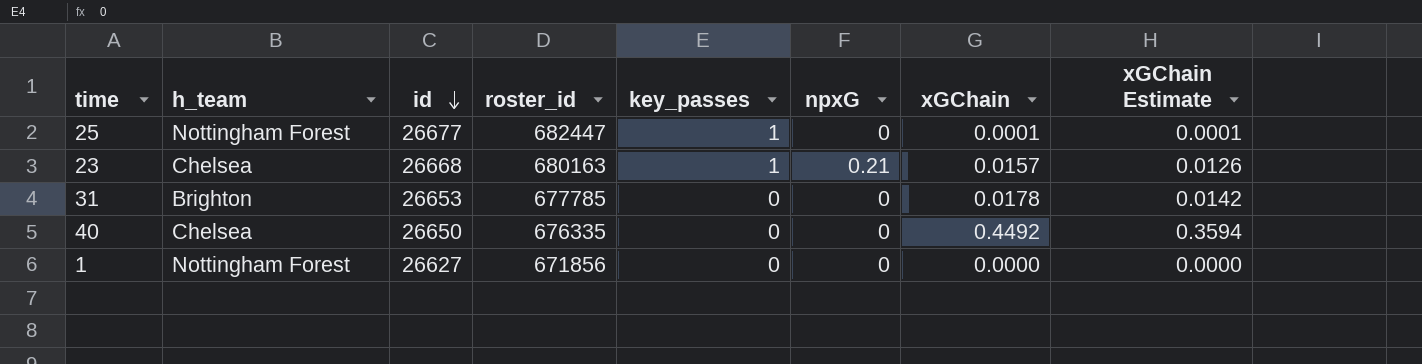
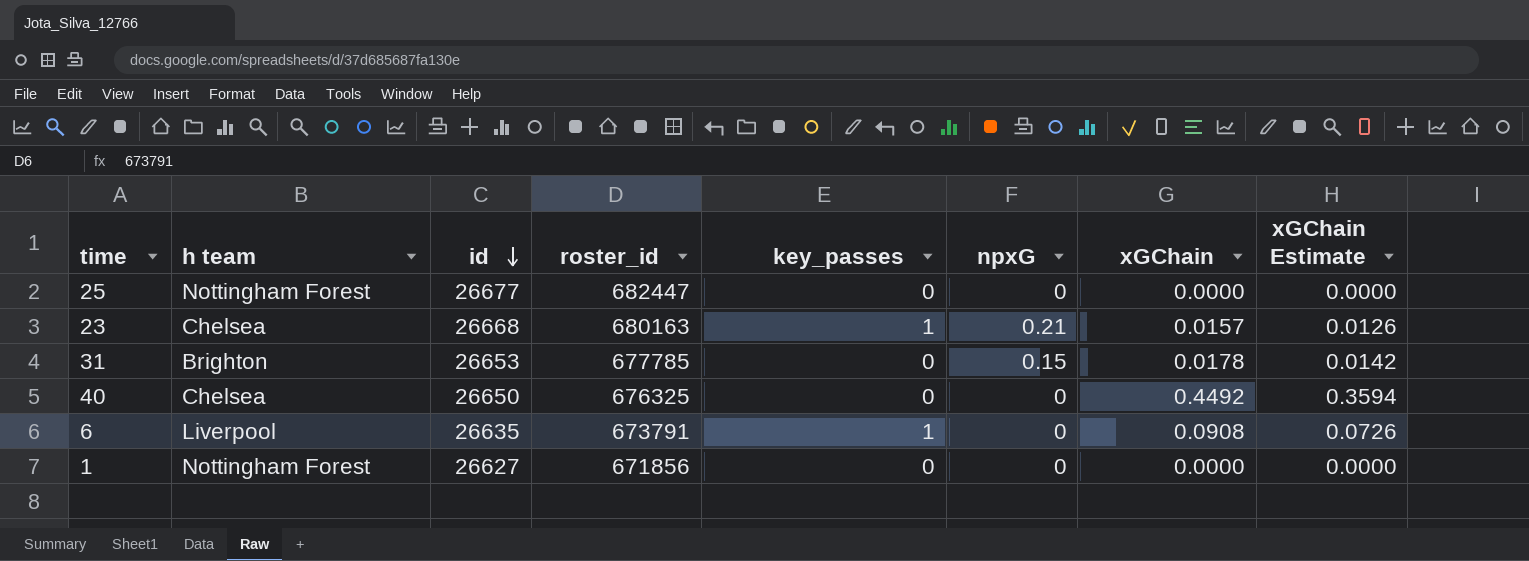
column name: h_team -> h team
25 | key_passes: 1 -> 0
25 | xGChain: 0.0001 -> 0.0000
25 | xGChain Estimate: 0.0001 -> 0.0000
31 | npxG: 0 -> 0.15
40 | roster_id: 676335 -> 676325
row 6: none -> Liverpool | 26635 | 673791 | 1 | 0 | 0.0908 | 0.0726

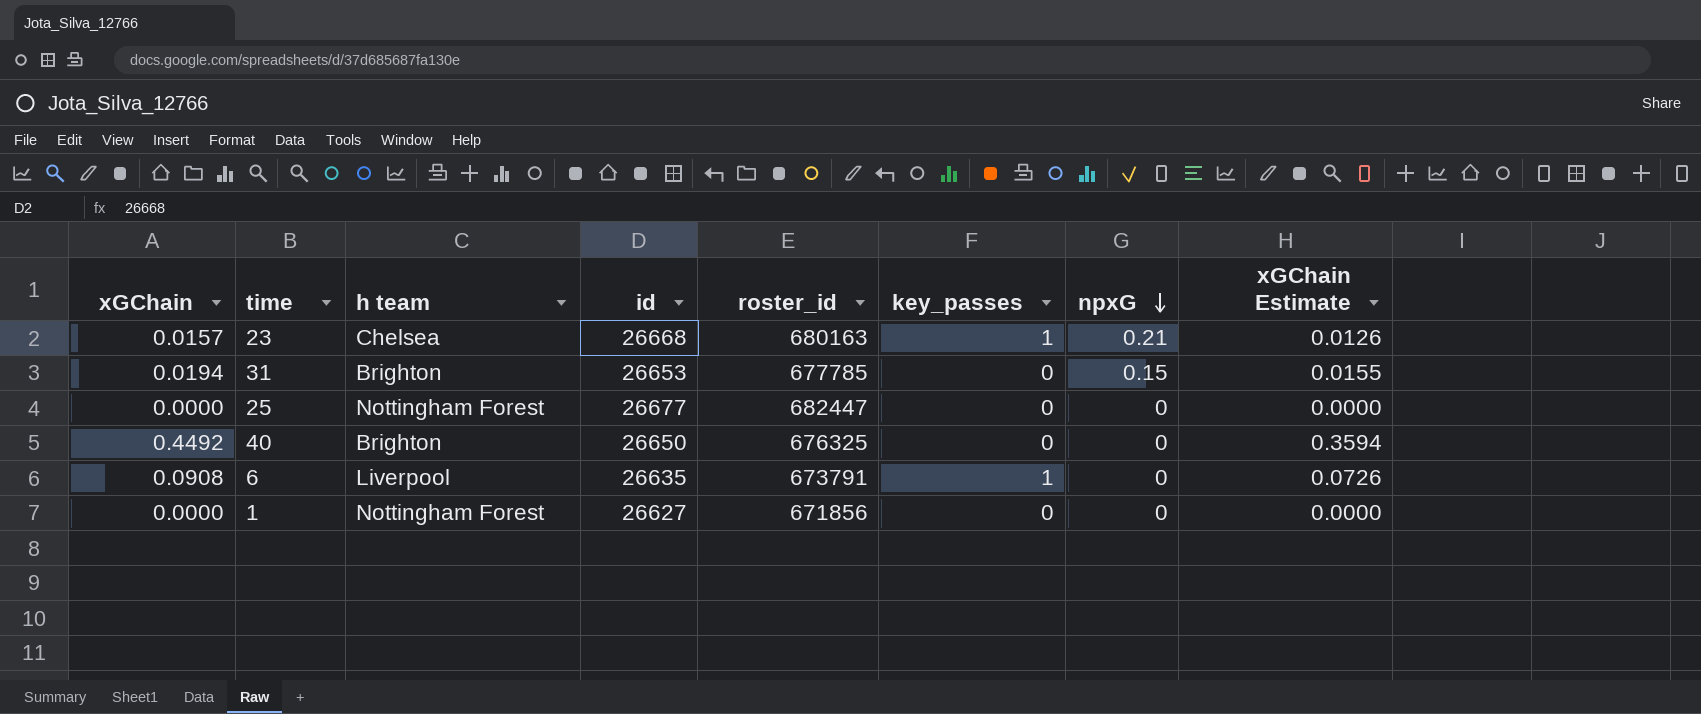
row order: id descending -> npxG descending
column xGChain | position: 7 -> 1
31 | xGChain: 0.0178 -> 0.0194
31 | xGChain Estimate: 0.0142 -> 0.0155
40 | h team: Chelsea -> Brighton

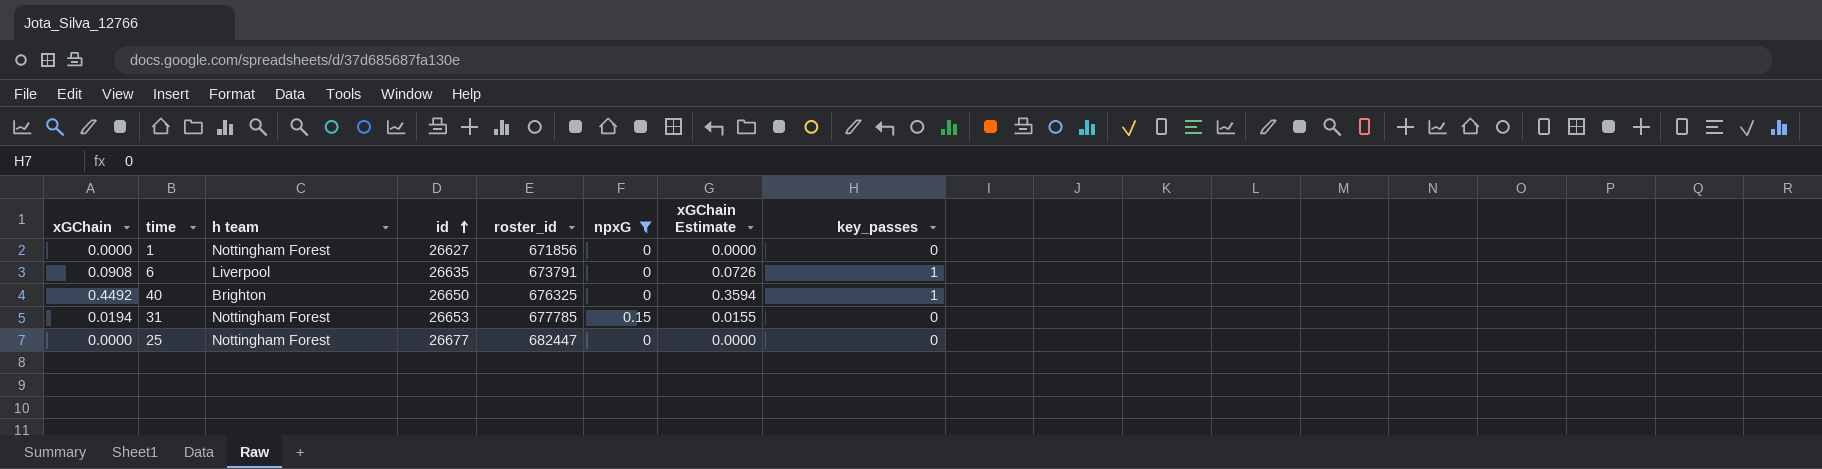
filter: none -> npxG != 0.21
row order: npxG descending -> id ascending
column key_passes | position: 6 -> 8
40 | key_passes: 0 -> 1
31 | h team: Brighton -> Nottingham Forest

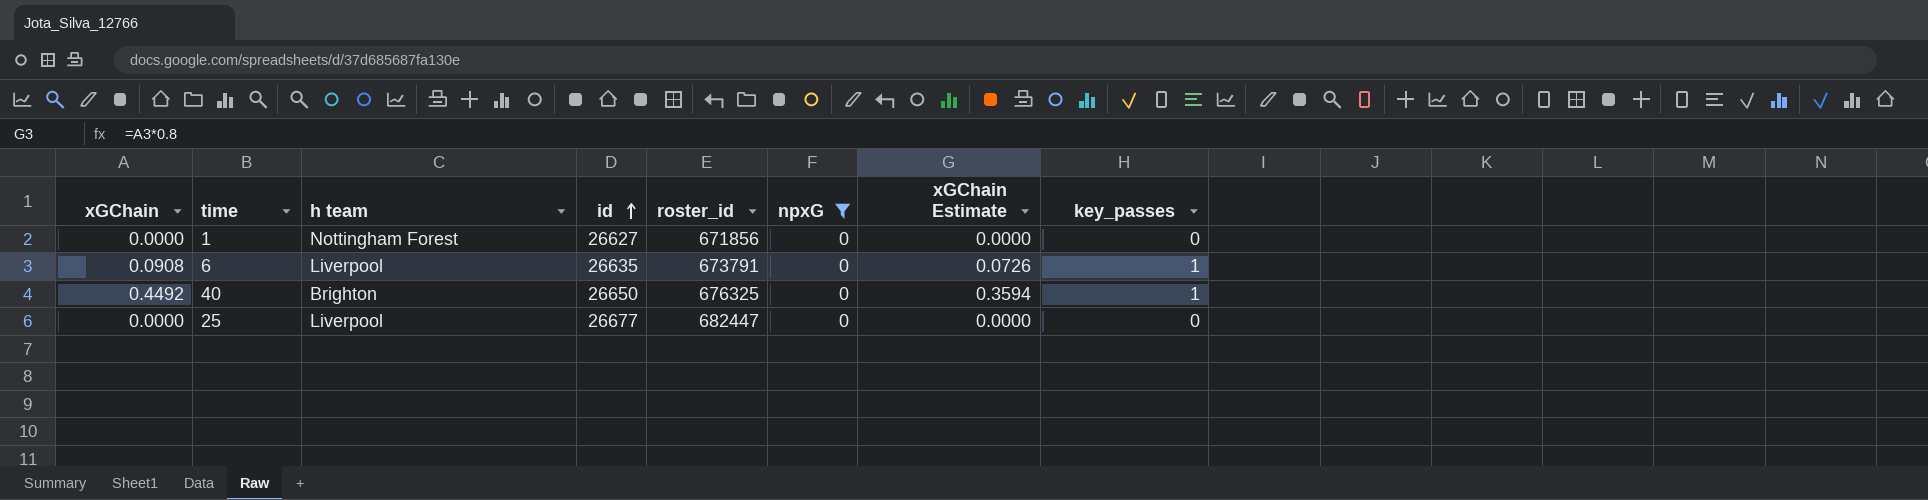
row 31: 0.0194 | Nottingham Forest | 26653 | 677785 | 0.15 | 0.0155 | 0 -> none
25 | h team: Nottingham Forest -> Liverpool

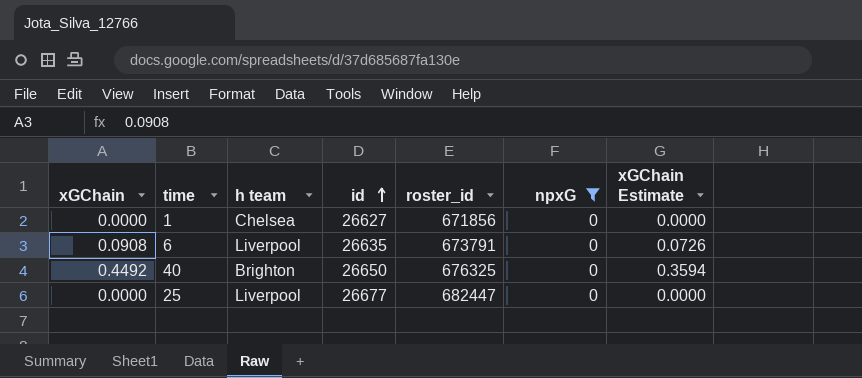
column key_passes | position: 8 -> none
1 | h team: Nottingham Forest -> Chelsea

